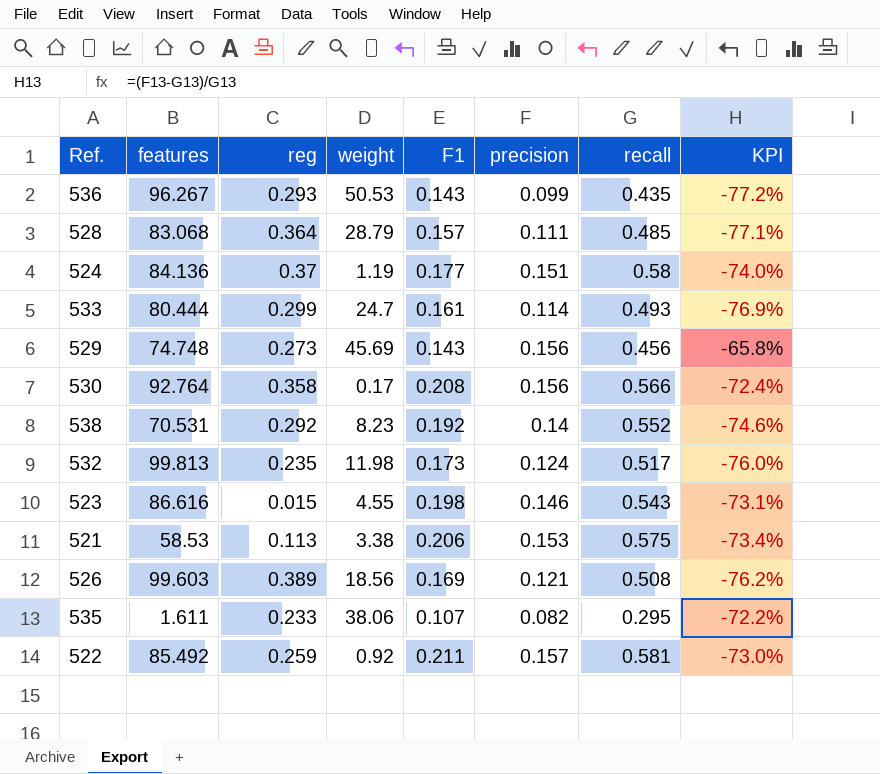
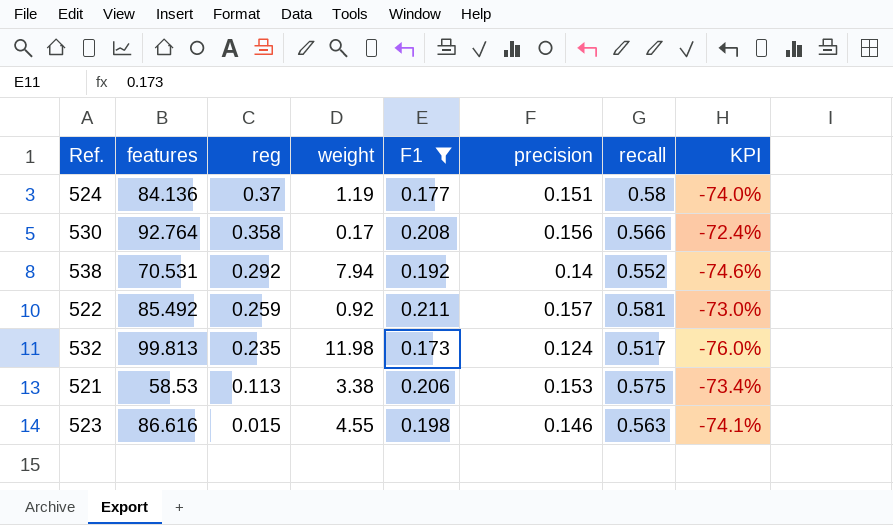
filter: none -> F1 >= 0.173
row order: none -> reg descending
538 | weight: 8.23 -> 7.94
523 | recall: 0.543 -> 0.563
523 | KPI: -73.1% -> -74.1%

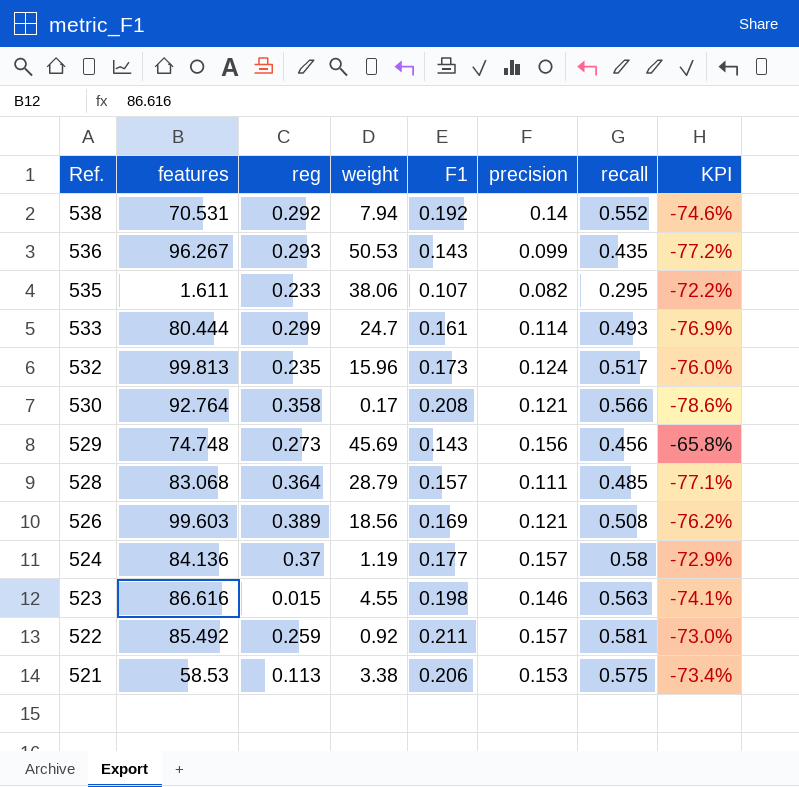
filter: F1 >= 0.173 -> none
row order: reg descending -> Ref. descending
532 | weight: 11.98 -> 15.96
530 | precision: 0.156 -> 0.121
530 | KPI: -72.4% -> -78.6%
524 | precision: 0.151 -> 0.157
524 | KPI: -74.0% -> -72.9%

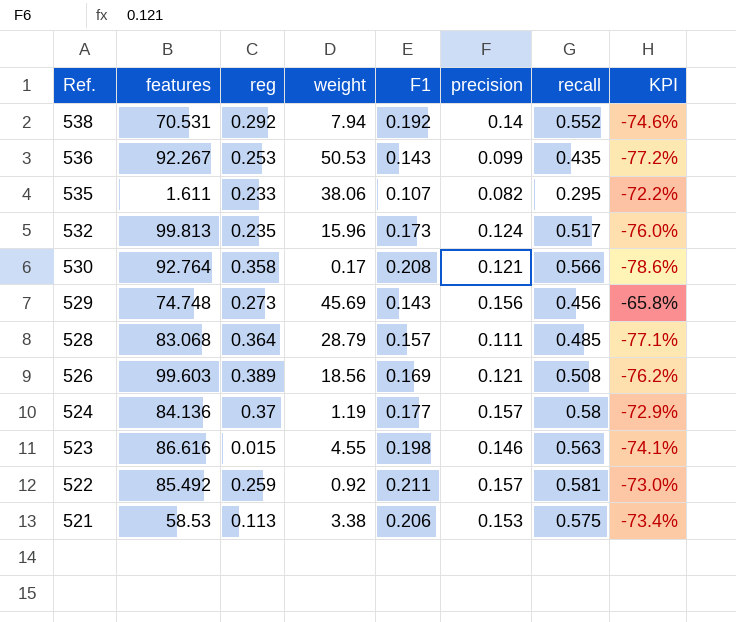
row 533: 80.444 | 0.299 | 24.7 | 0.161 | 0.114 | 0.493 | -76.9% -> none
536 | features: 96.267 -> 92.267
536 | reg: 0.293 -> 0.253

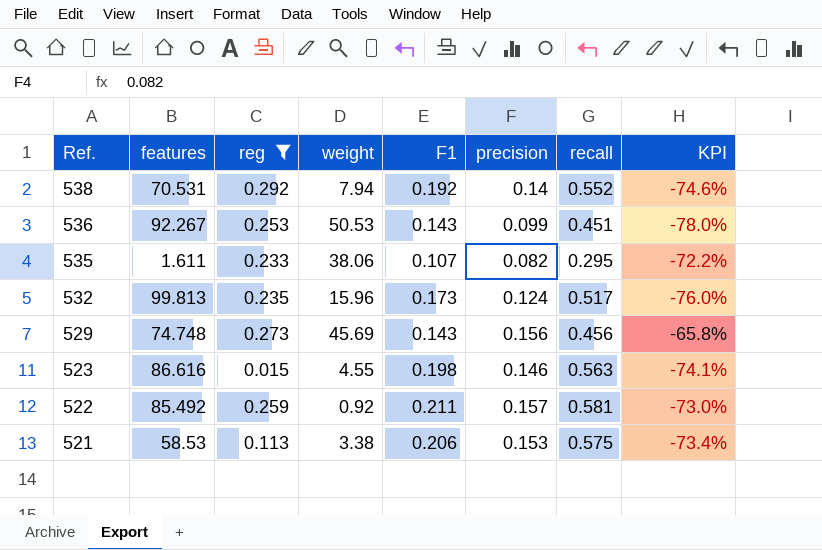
filter: none -> reg <= 0.292
536 | recall: 0.435 -> 0.451
536 | KPI: -77.2% -> -78.0%

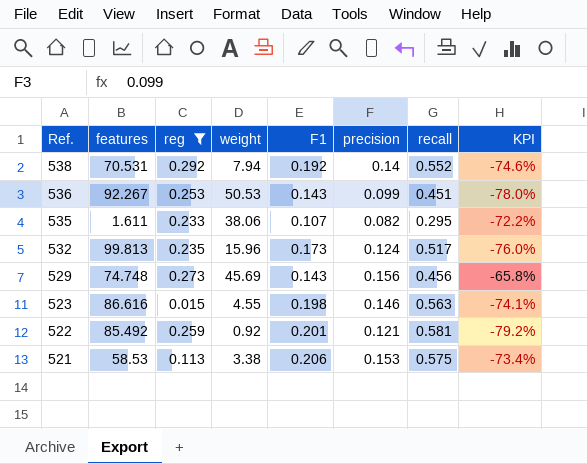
522 | F1: 0.211 -> 0.201
522 | precision: 0.157 -> 0.121
522 | KPI: -73.0% -> -79.2%

